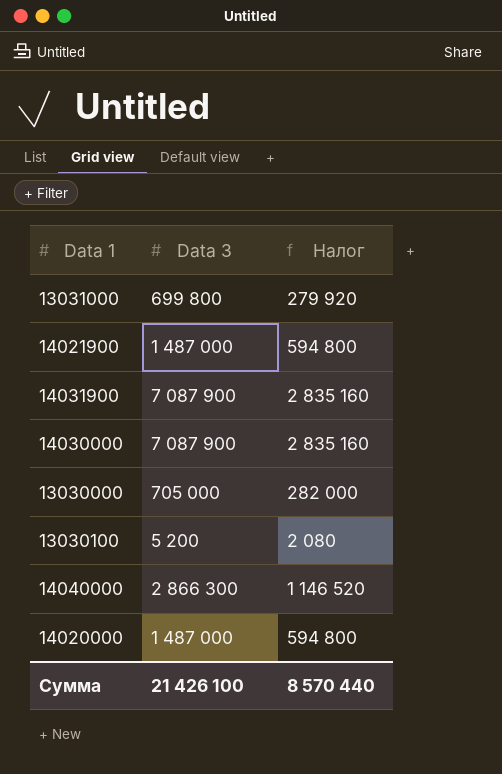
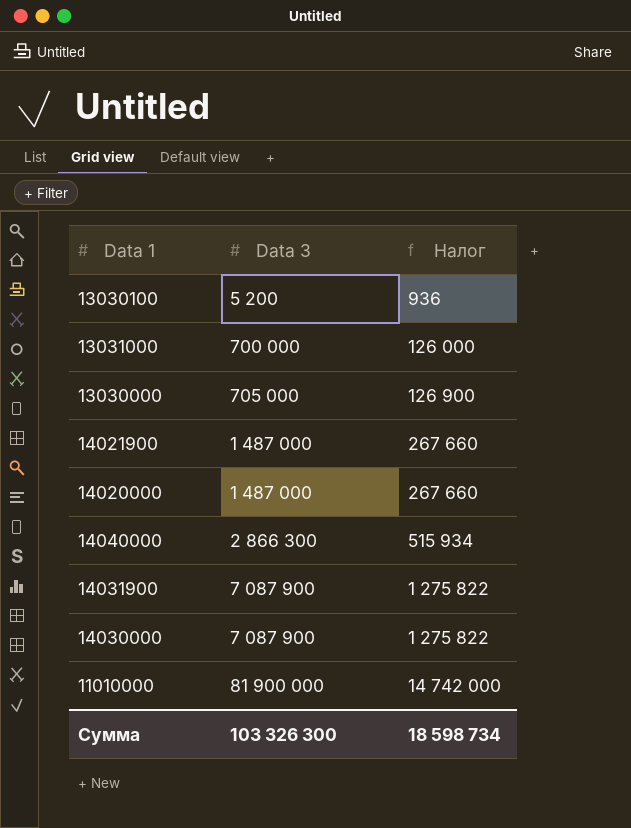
row order: none -> Data 3 ascending
column Налог | formula: [Data 3] * 0,4 -> [Data 3] * 0,18
13031000 | Data 3: 699 800 -> 700 000
row 11010000: none -> 81 900 000 | 14 742 000
Сумма | Data 3: 21 426 100 -> 103 326 300
Сумма | Налог: 8 570 440 -> 18 598 734

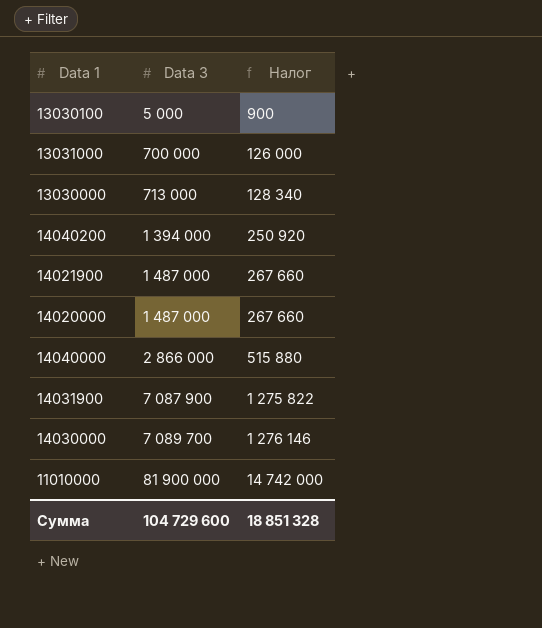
13030100 | Data 3: 5 200 -> 5 000
13030100 | Налог: 936 -> 900
13030000 | Data 3: 705 000 -> 713 000
13030000 | Налог: 126 900 -> 128 340
row 14040200: none -> 1 394 000 | 250 920
14040000 | Data 3: 2 866 300 -> 2 866 000
14040000 | Налог: 515 934 -> 515 880
14030000 | Data 3: 7 087 900 -> 7 089 700
14030000 | Налог: 1 275 822 -> 1 276 146
Сумма | Data 3: 103 326 300 -> 104 729 600
Сумма | Налог: 18 598 734 -> 18 851 328

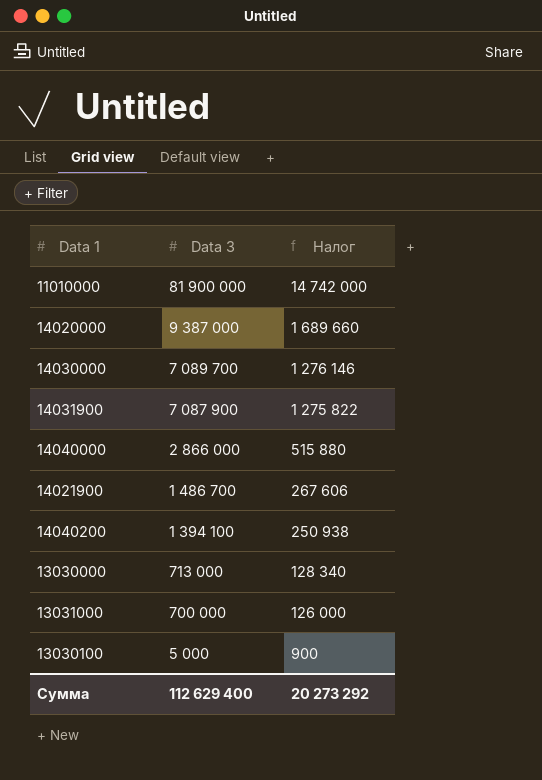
row order: Data 3 ascending -> Data 3 descending
14020000 | Data 3: 1 487 000 -> 9 387 000
14020000 | Налог: 267 660 -> 1 689 660
14021900 | Data 3: 1 487 000 -> 1 486 700
14021900 | Налог: 267 660 -> 267 606
14040200 | Data 3: 1 394 000 -> 1 394 100
14040200 | Налог: 250 920 -> 250 938
Сумма | Data 3: 104 729 600 -> 112 629 400
Сумма | Налог: 18 851 328 -> 20 273 292

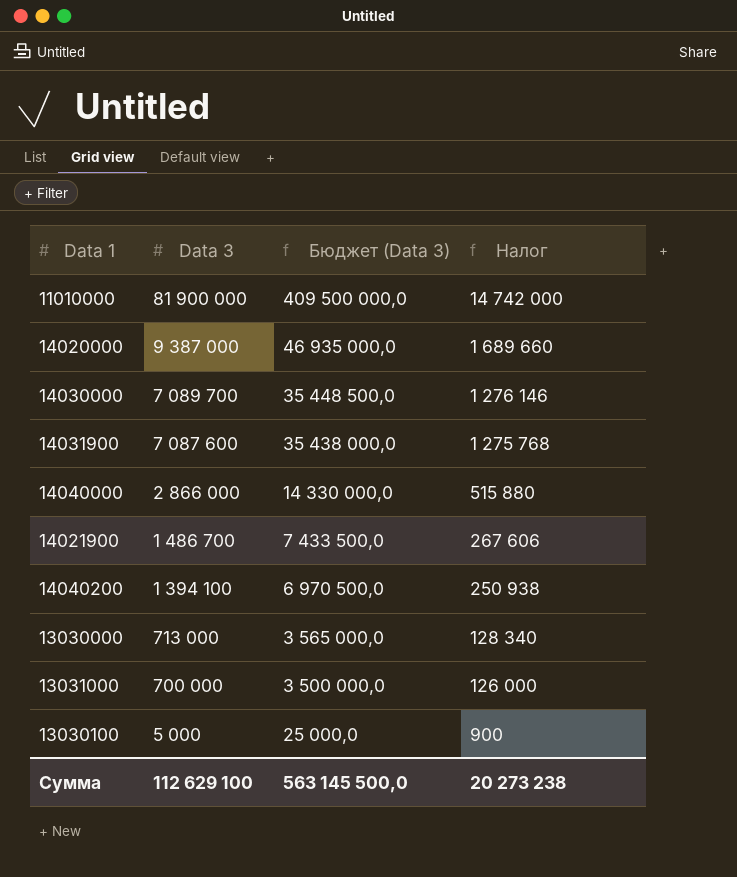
column Бюджет (Data 3) | formula: none -> [Data 3] * 5
14031900 | Data 3: 7 087 900 -> 7 087 600
14031900 | Налог: 1 275 822 -> 1 275 768
Сумма | Data 3: 112 629 400 -> 112 629 100
Сумма | Налог: 20 273 292 -> 20 273 238

